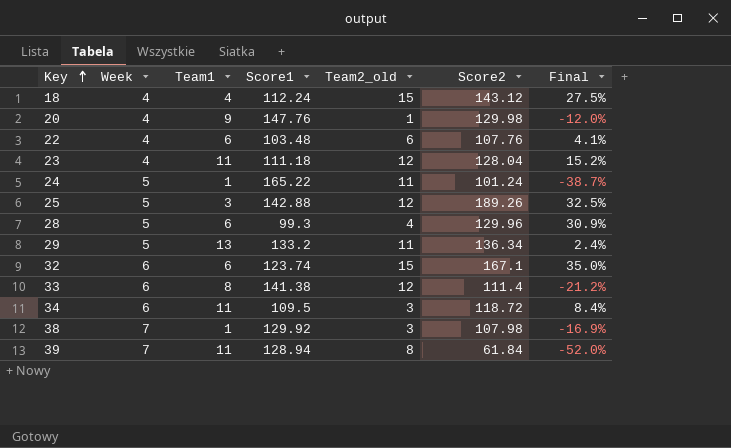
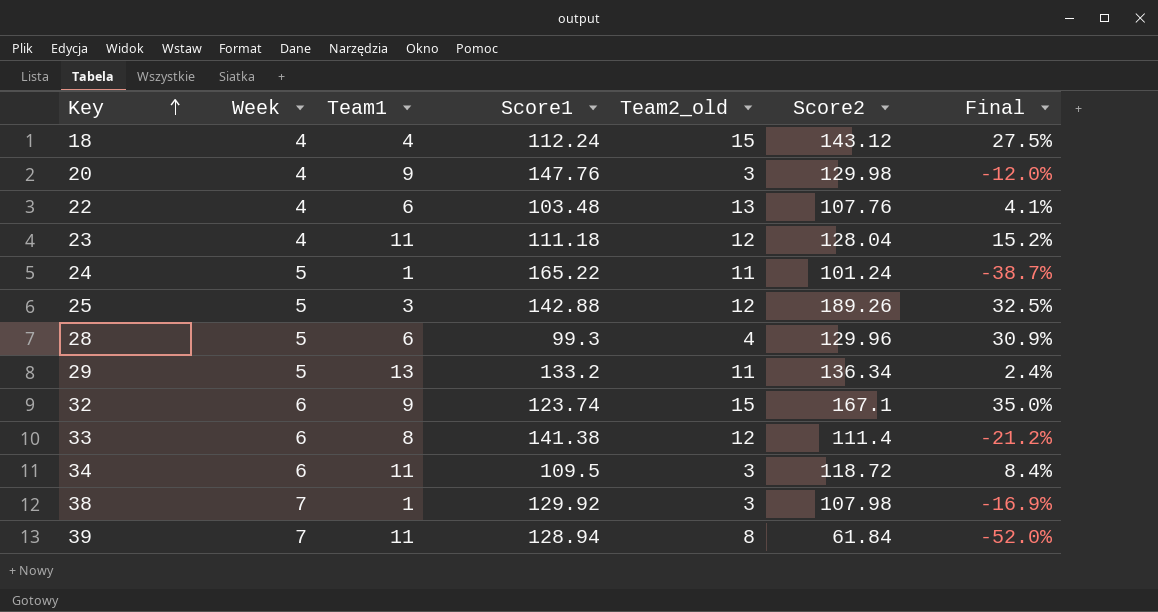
20 | Team2_old: 1 -> 3
22 | Team2_old: 6 -> 13
32 | Team1: 6 -> 9

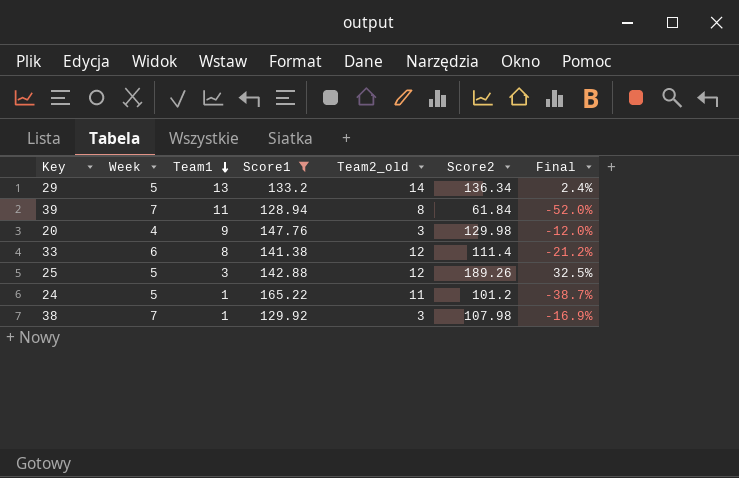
filter: none -> Score1 >= 128.94
row order: Key ascending -> Team1 descending
29 | Team2_old: 11 -> 14
24 | Score2: 101.24 -> 101.2

